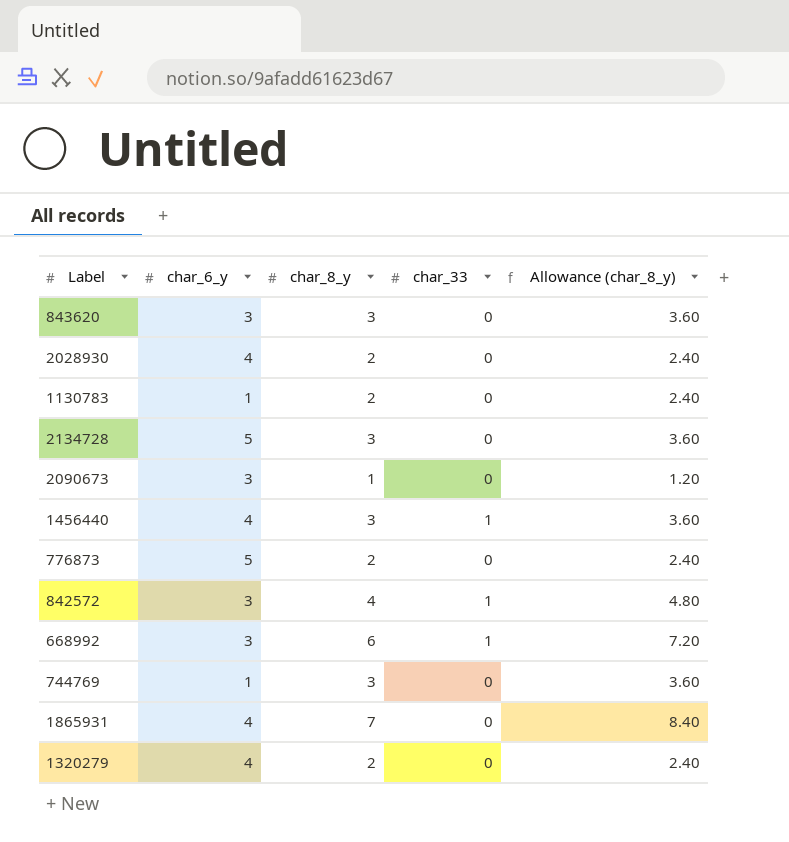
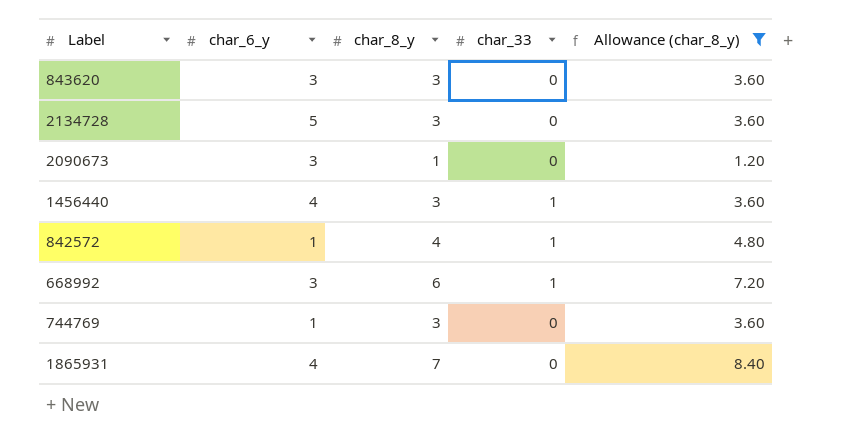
filter: none -> Allowance (char_8_y) != 2.40
842572 | char_6_y: 3 -> 1

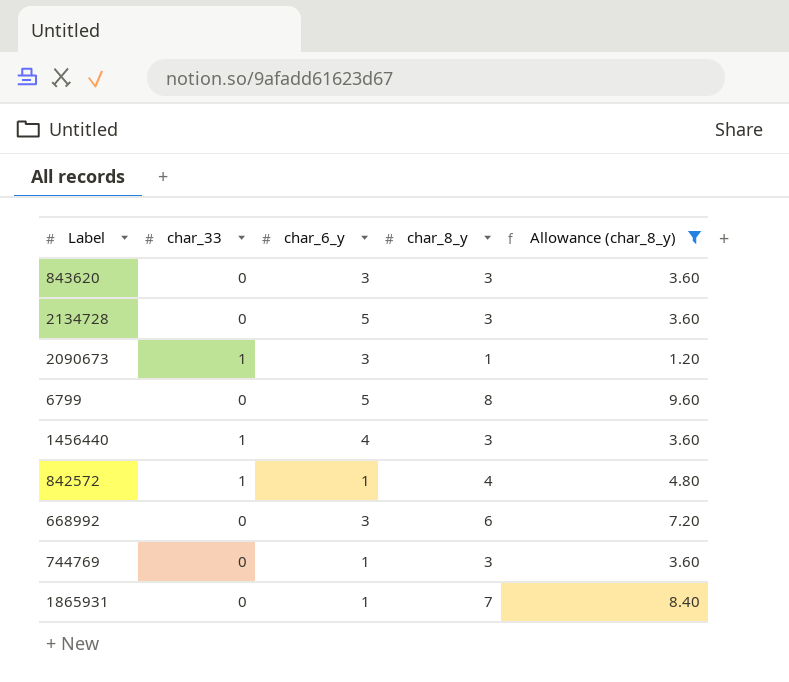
column char_33 | position: 4 -> 2
2090673 | char_33: 0 -> 1
row 6799: none -> 0 | 5 | 8 | 9.60
668992 | char_33: 1 -> 0
1865931 | char_6_y: 4 -> 1

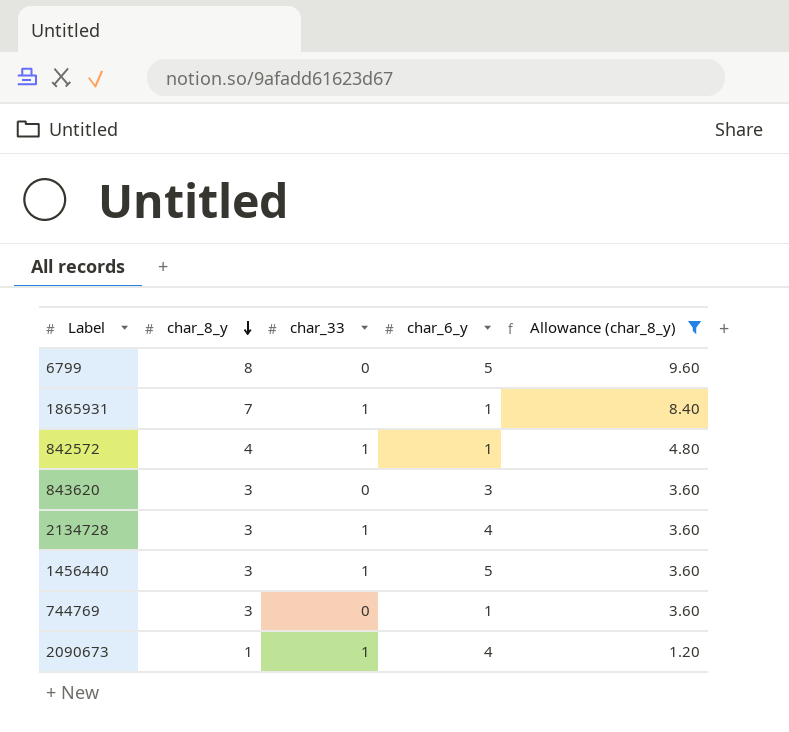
row order: none -> char_8_y descending
column char_8_y | position: 4 -> 2
row 668992: 0 | 3 | 6 | 7.20 -> none
1865931 | char_33: 0 -> 1
2134728 | char_33: 0 -> 1
2134728 | char_6_y: 5 -> 4
1456440 | char_6_y: 4 -> 5
2090673 | char_6_y: 3 -> 4

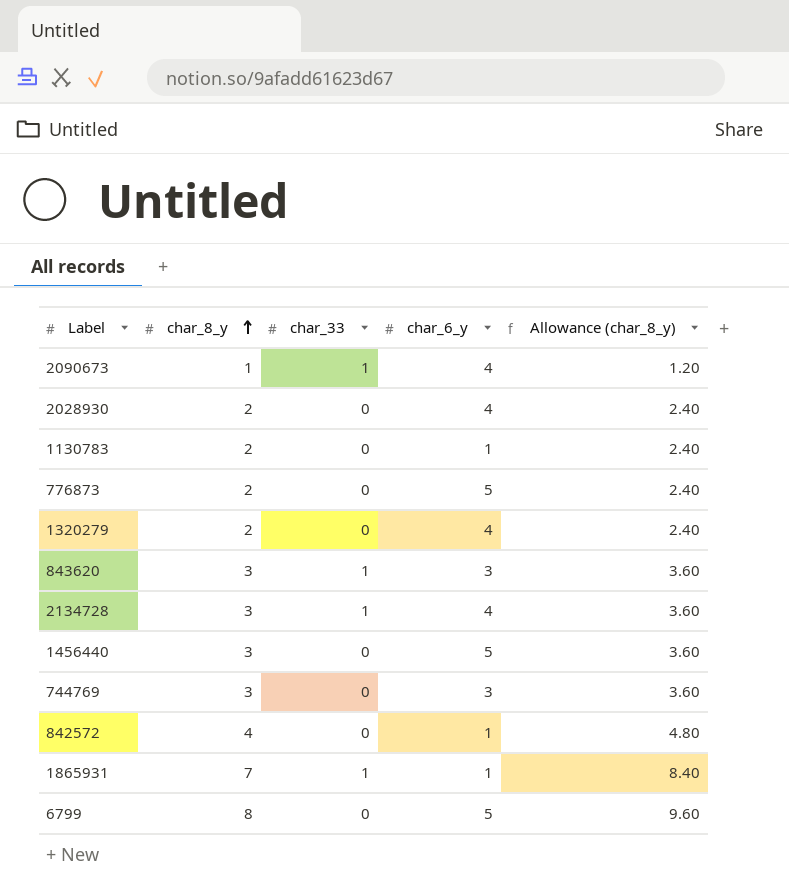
filter: Allowance (char_8_y) != 2.40 -> none
row order: char_8_y descending -> char_8_y ascending
843620 | char_33: 0 -> 1
1456440 | char_33: 1 -> 0
744769 | char_6_y: 1 -> 3
842572 | char_33: 1 -> 0

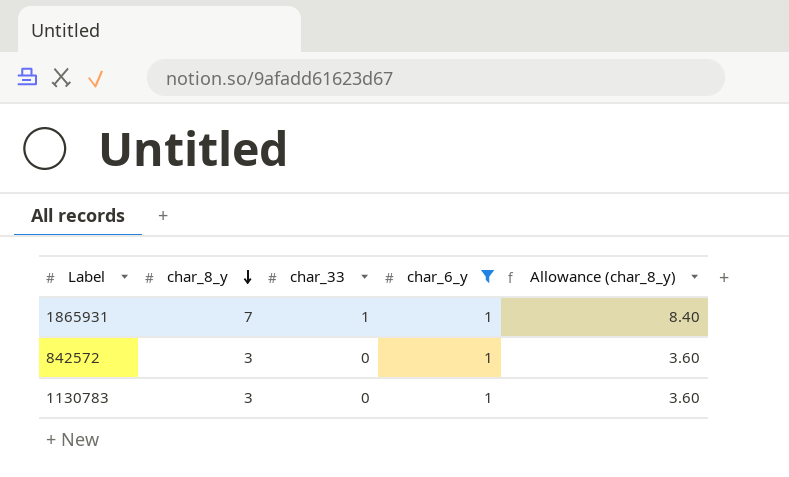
filter: none -> char_6_y = 1
row order: char_8_y ascending -> char_8_y descending
842572 | char_8_y: 4 -> 3
842572 | Allowance (char_8_y): 4.80 -> 3.60
1130783 | char_8_y: 2 -> 3
1130783 | Allowance (char_8_y): 2.40 -> 3.60

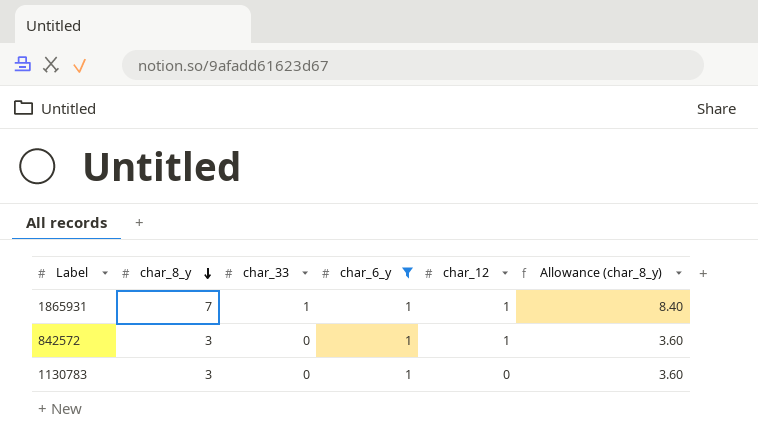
column char_12 | position: none -> 5

